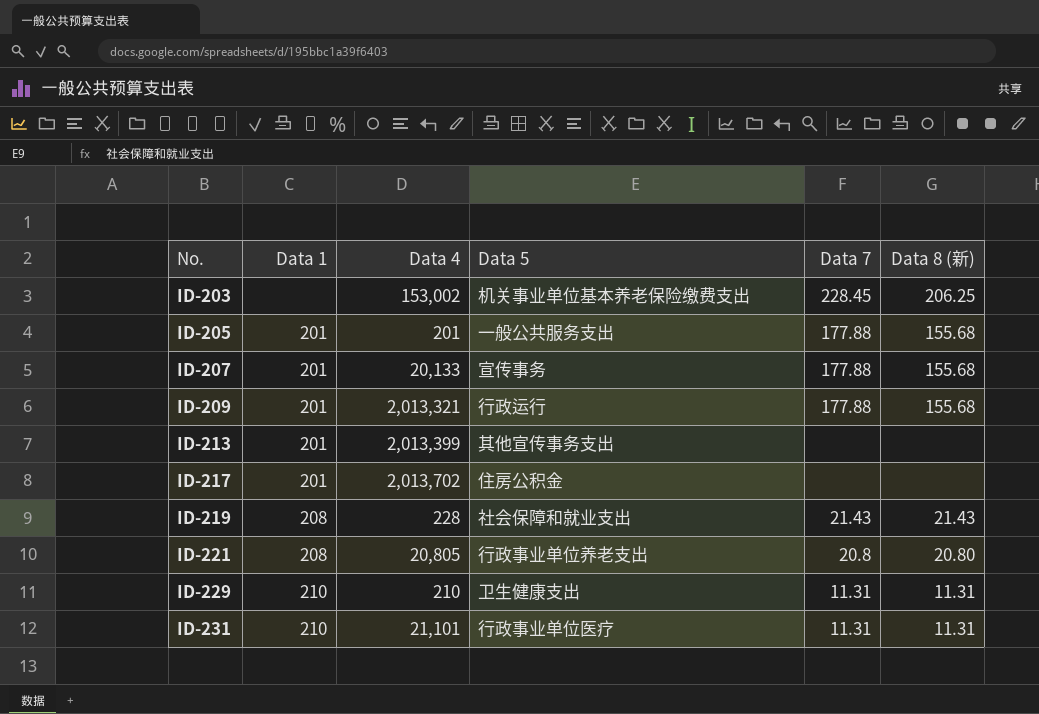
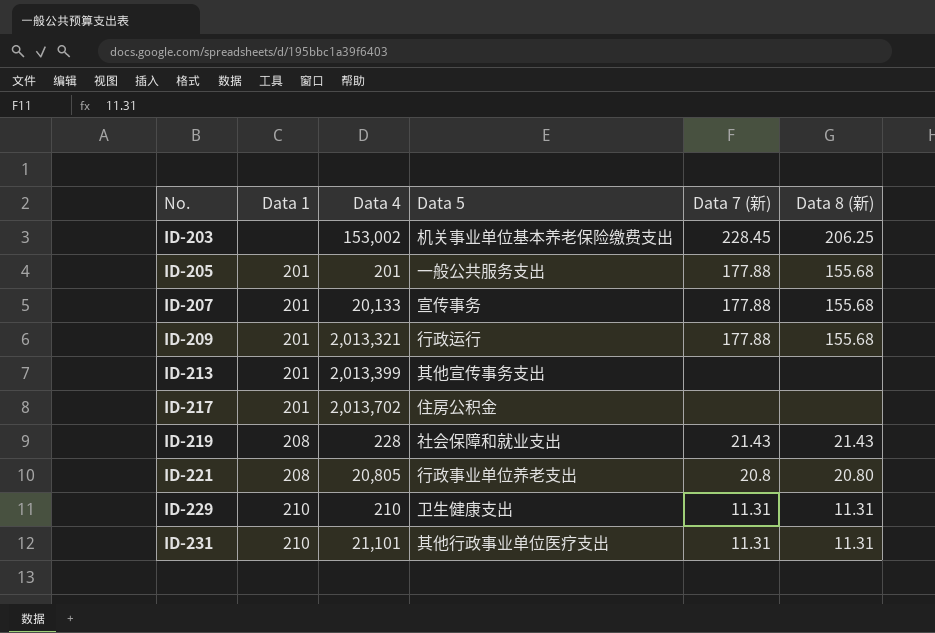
column name: Data 7 -> Data 7 (新)
ID-231 | Data 5: 行政事业单位医疗 -> 其他行政事业单位医疗支出

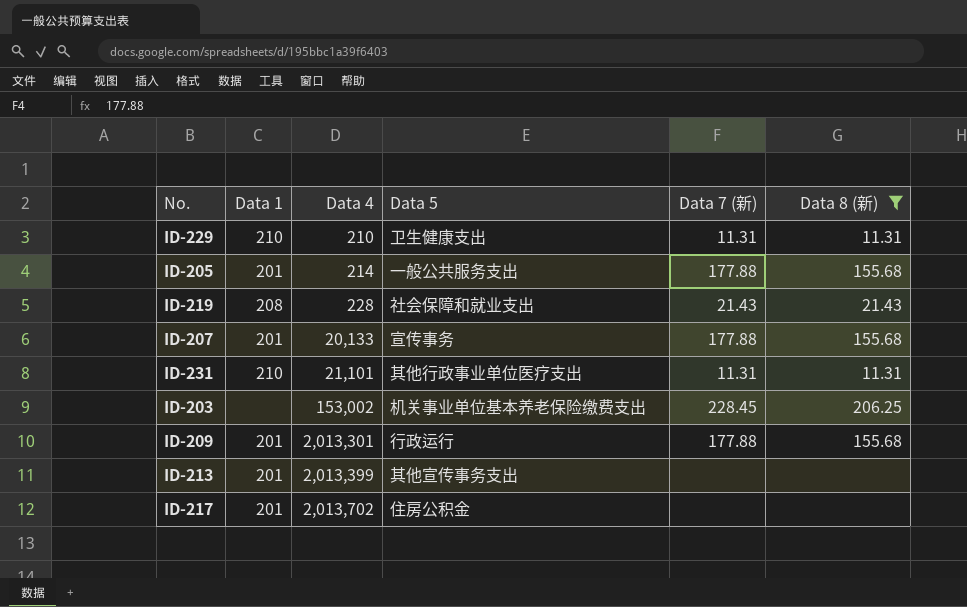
filter: none -> Data 8 (新) != 20.80
row order: No. ascending -> Data 4 ascending
ID-205 | Data 4: 201 -> 214
ID-209 | Data 4: 2,013,321 -> 2,013,301

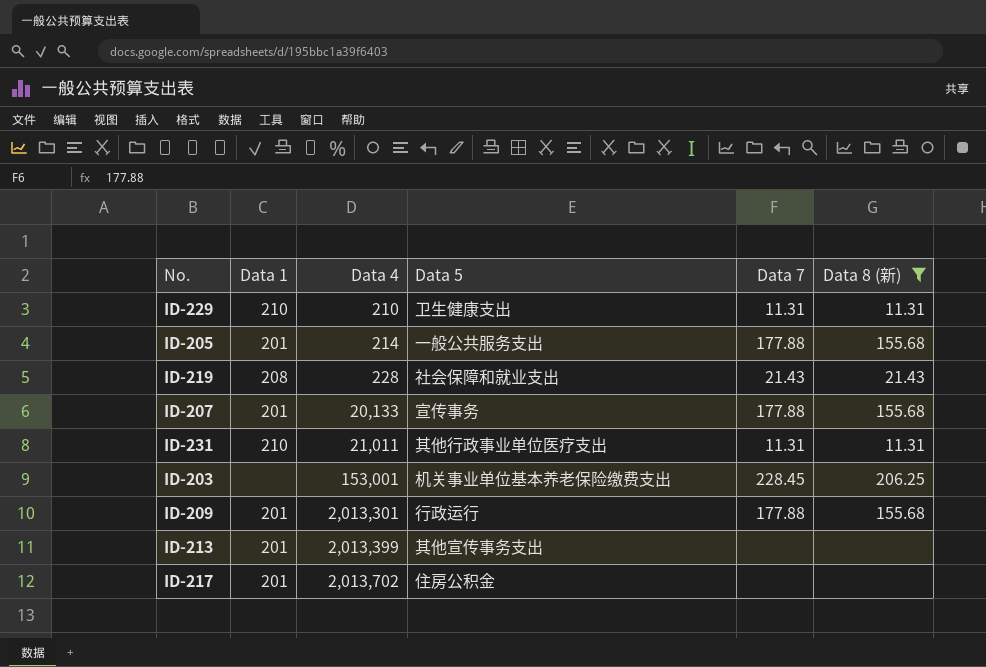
column name: Data 7 (新) -> Data 7
ID-231 | Data 4: 21,101 -> 21,011
ID-203 | Data 4: 153,002 -> 153,001

